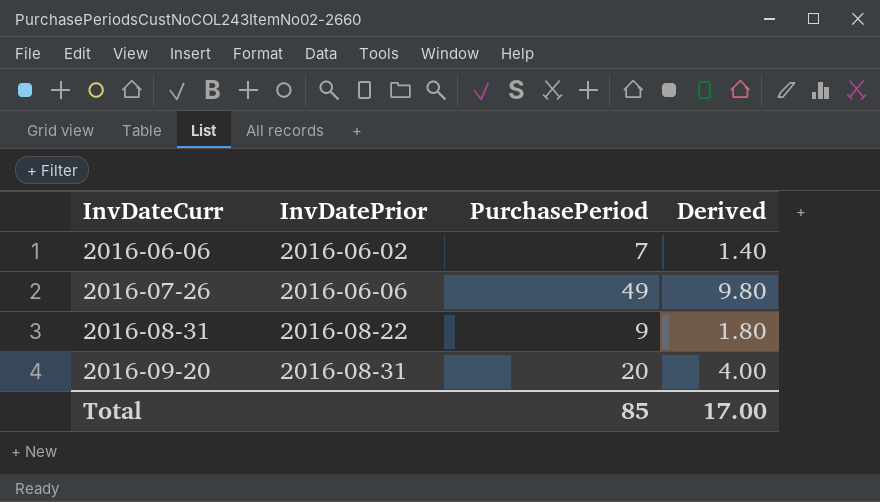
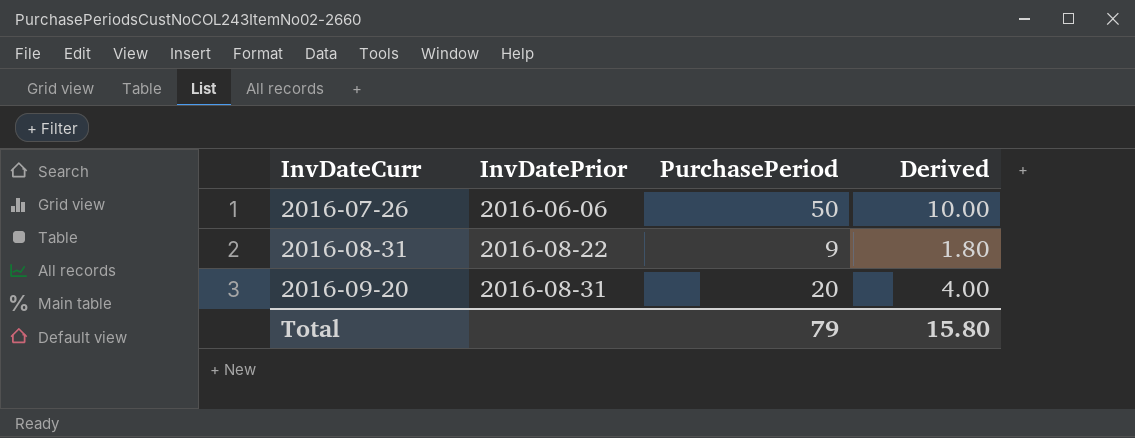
row 2016-06-06: 2016-06-02 | 7 | 1.40 -> none
2016-07-26 | PurchasePeriod: 49 -> 50
2016-07-26 | Derived: 9.80 -> 10.00
Total | PurchasePeriod: 85 -> 79
Total | Derived: 17.00 -> 15.80

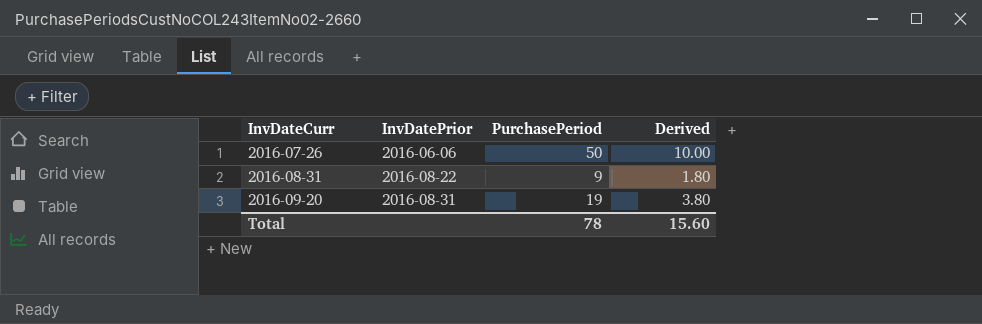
2016-09-20 | PurchasePeriod: 20 -> 19
2016-09-20 | Derived: 4.00 -> 3.80
Total | PurchasePeriod: 79 -> 78
Total | Derived: 15.80 -> 15.60

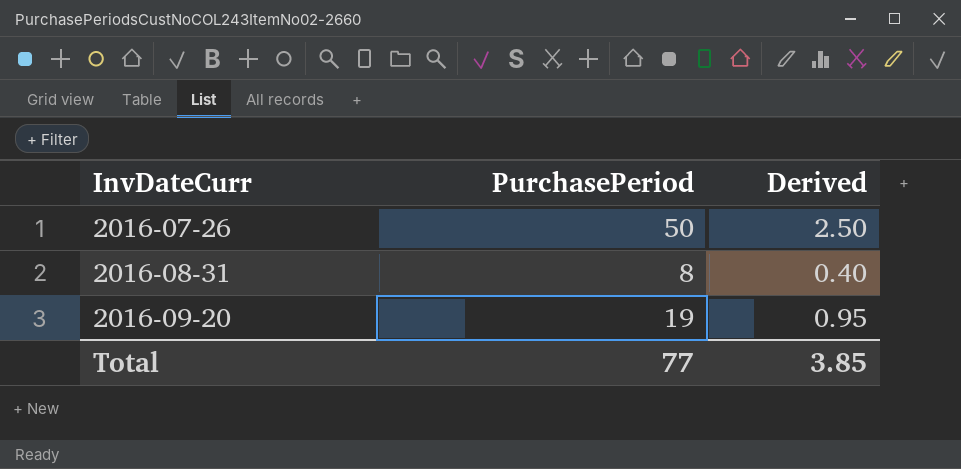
column InvDatePrior | position: 2 -> none
column Derived | formula: [PurchasePeriod] * 0.2 -> [PurchasePeriod] * 0.05
2016-08-31 | PurchasePeriod: 9 -> 8
Total | PurchasePeriod: 78 -> 77
Total | Derived: 15.60 -> 3.85

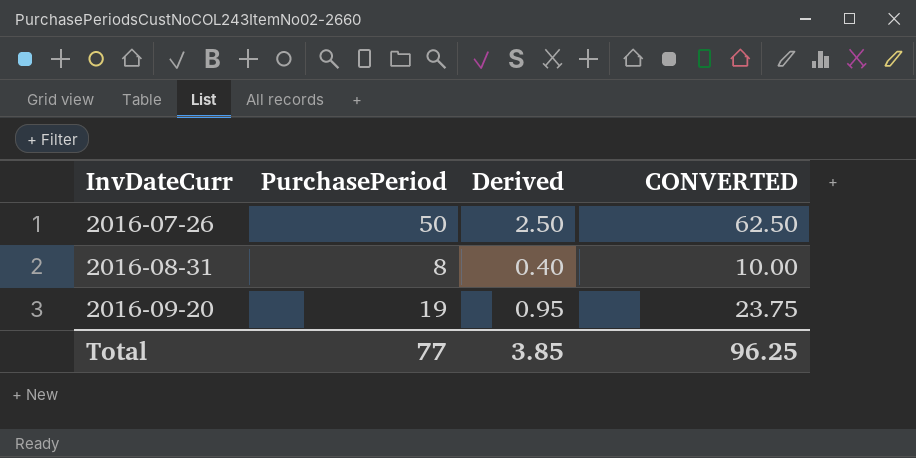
column CONVERTED | formula: none -> [PurchasePeriod] * 1.25

